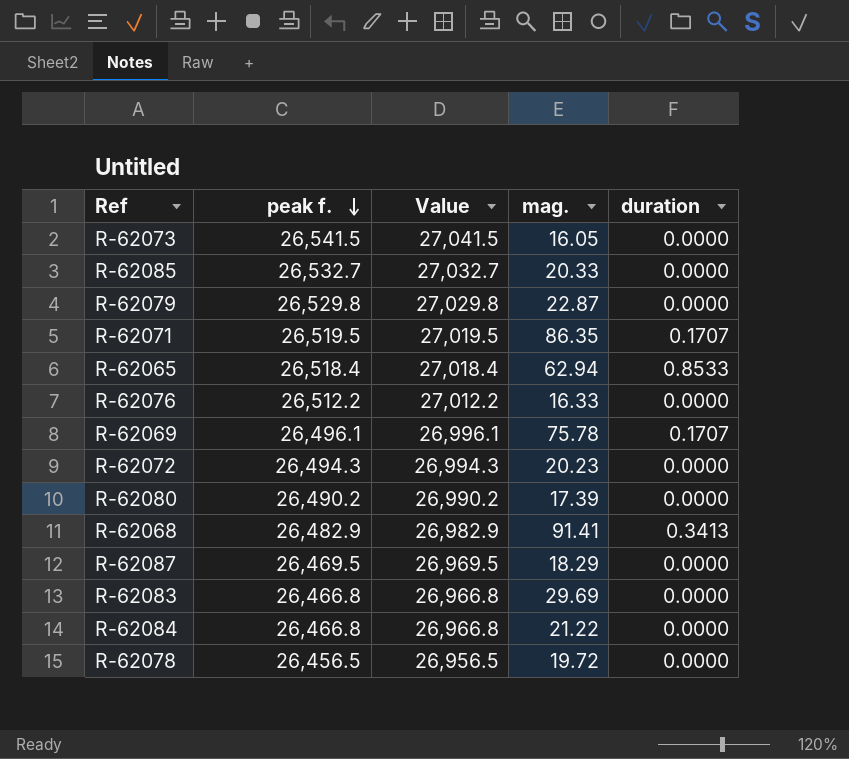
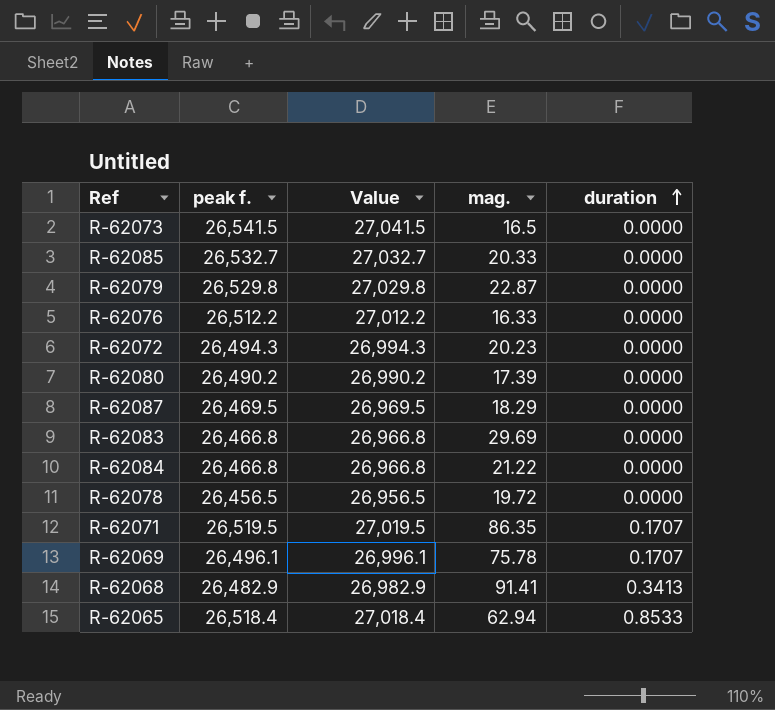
row order: peak f. descending -> duration ascending
R-62073 | mag.: 16.05 -> 16.5

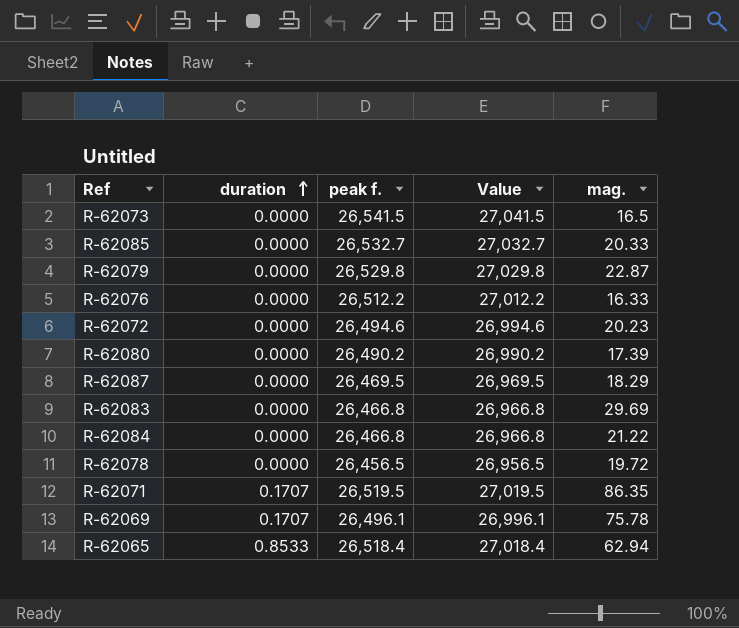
column duration | position: 5 -> 2
row R-62068: 26,482.9 | 26,982.9 | 91.41 | 0.3413 -> none
R-62072 | peak f.: 26,494.3 -> 26,494.6
R-62072 | Value: 26,994.3 -> 26,994.6

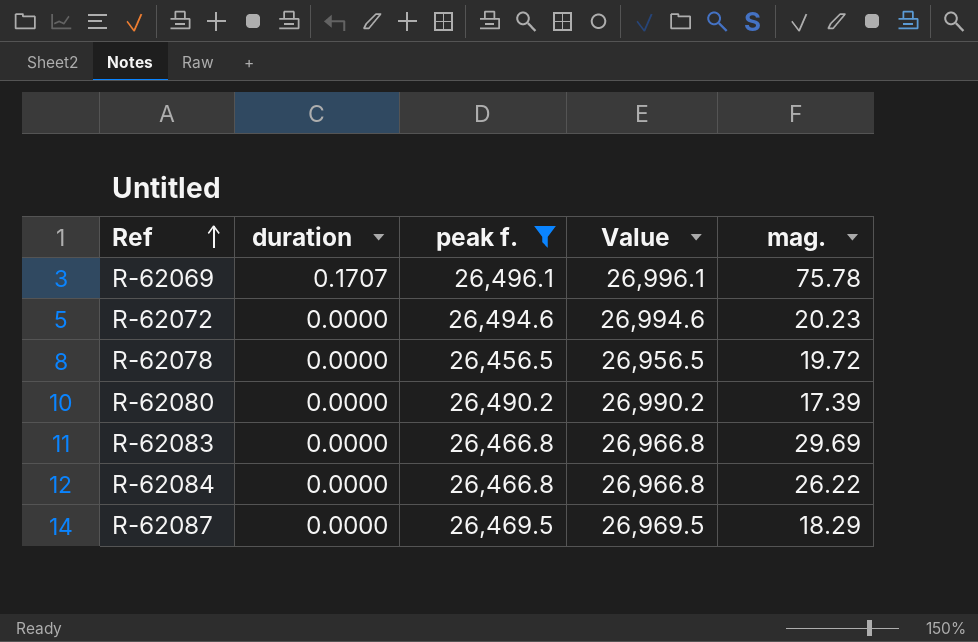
filter: none -> peak f. <= 26,496.1
row order: duration ascending -> Ref ascending
R-62084 | mag.: 21.22 -> 26.22

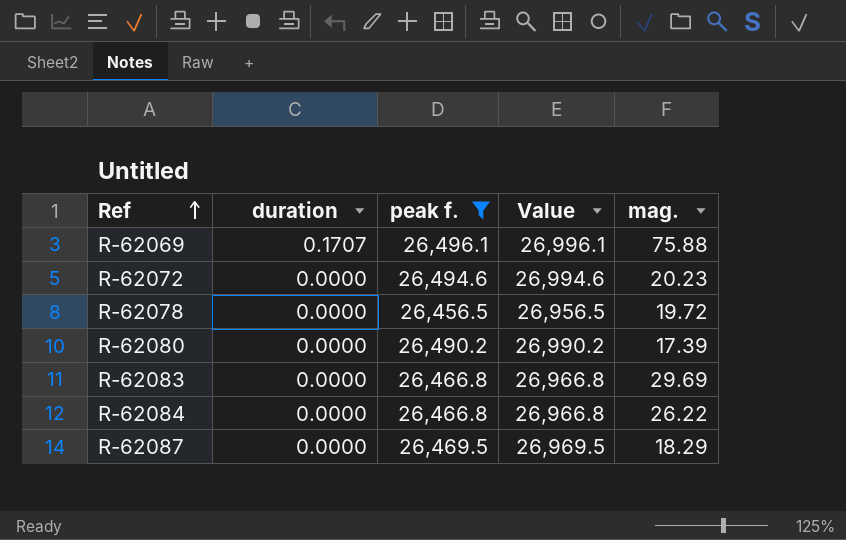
R-62069 | mag.: 75.78 -> 75.88

